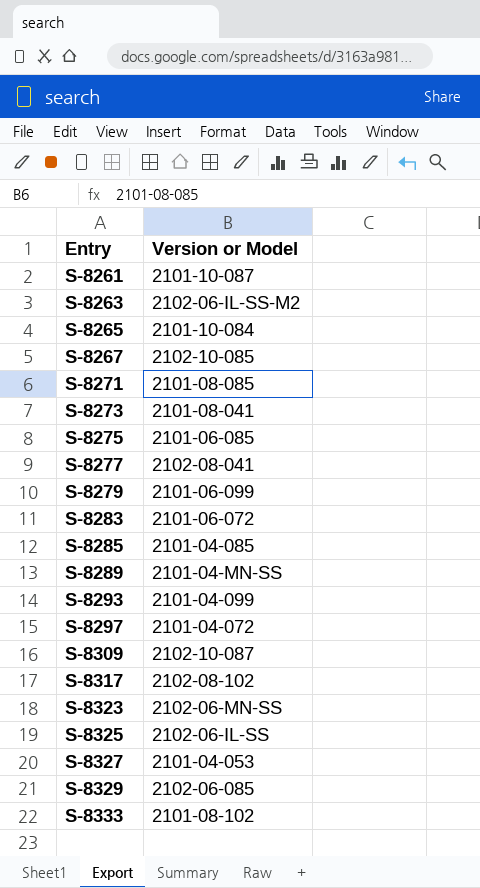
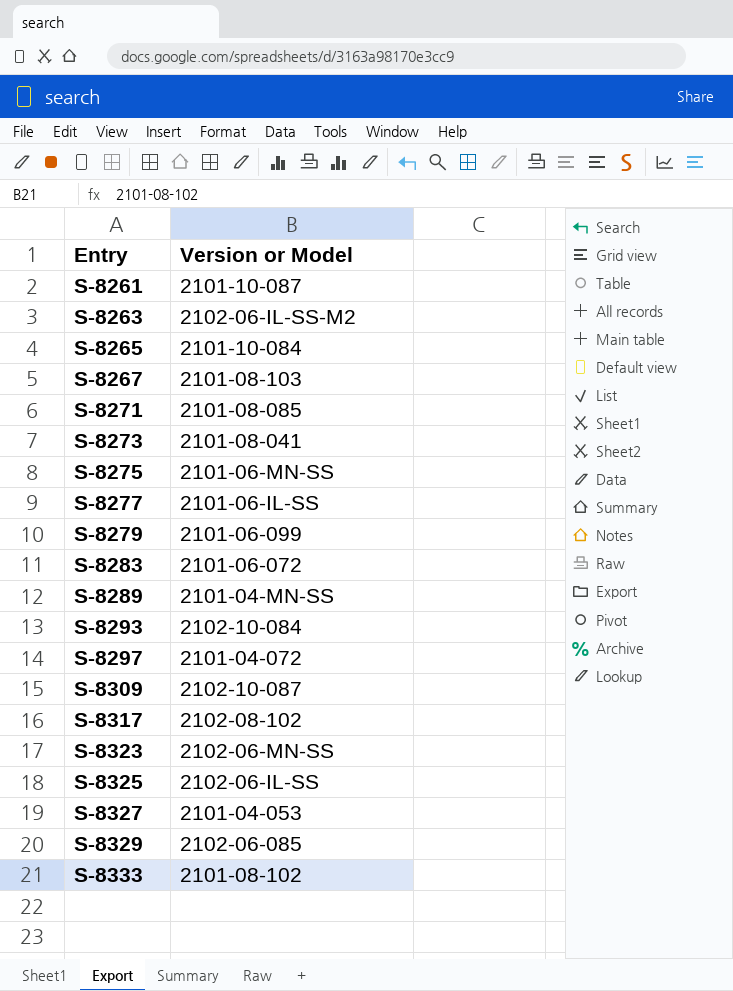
row S-8285: 2101-04-085 -> none
S-8267 | Version or Model: 2102-10-085 -> 2101-08-103
S-8275 | Version or Model: 2101-06-085 -> 2101-06-MN-SS
S-8277 | Version or Model: 2102-08-041 -> 2101-06-IL-SS
S-8293 | Version or Model: 2101-04-099 -> 2102-10-084

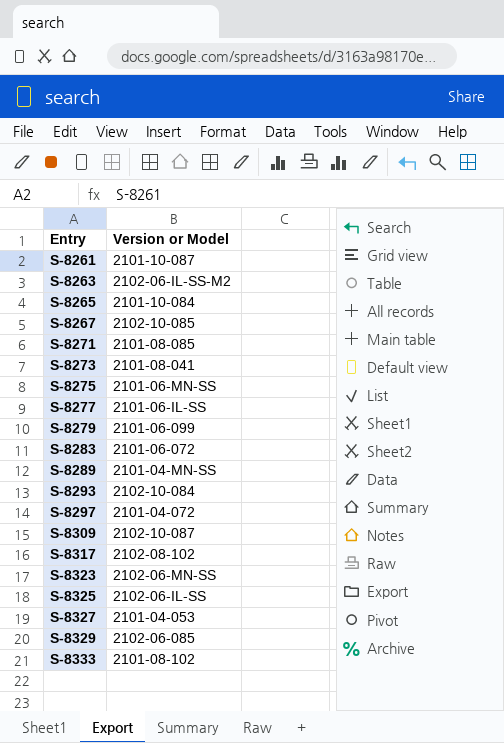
S-8267 | Version or Model: 2101-08-103 -> 2102-10-085

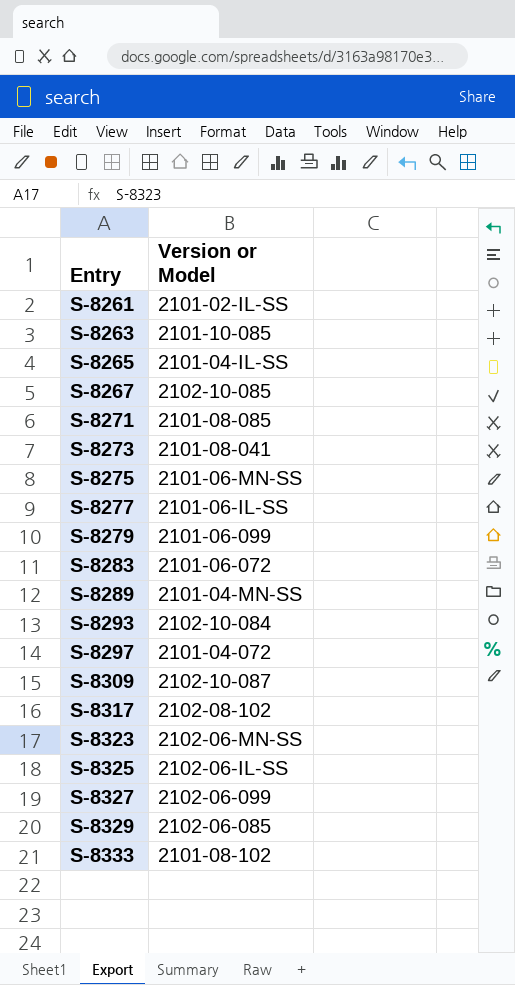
S-8261 | Version or Model: 2101-10-087 -> 2101-02-IL-SS
S-8263 | Version or Model: 2102-06-IL-SS-M2 -> 2101-10-085
S-8265 | Version or Model: 2101-10-084 -> 2101-04-IL-SS
S-8327 | Version or Model: 2101-04-053 -> 2102-06-099

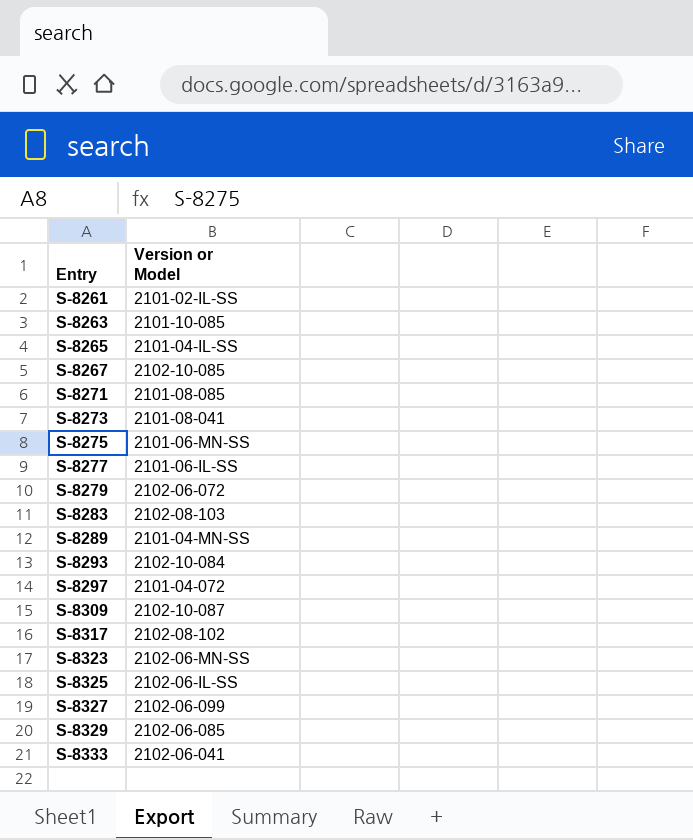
S-8279 | Version or Model: 2101-06-099 -> 2102-06-072
S-8283 | Version or Model: 2101-06-072 -> 2102-08-103
S-8333 | Version or Model: 2101-08-102 -> 2102-06-041

